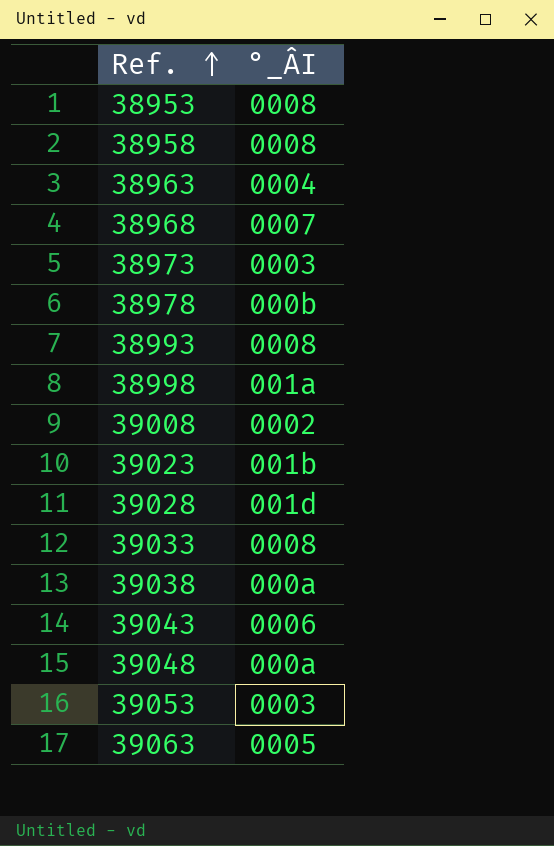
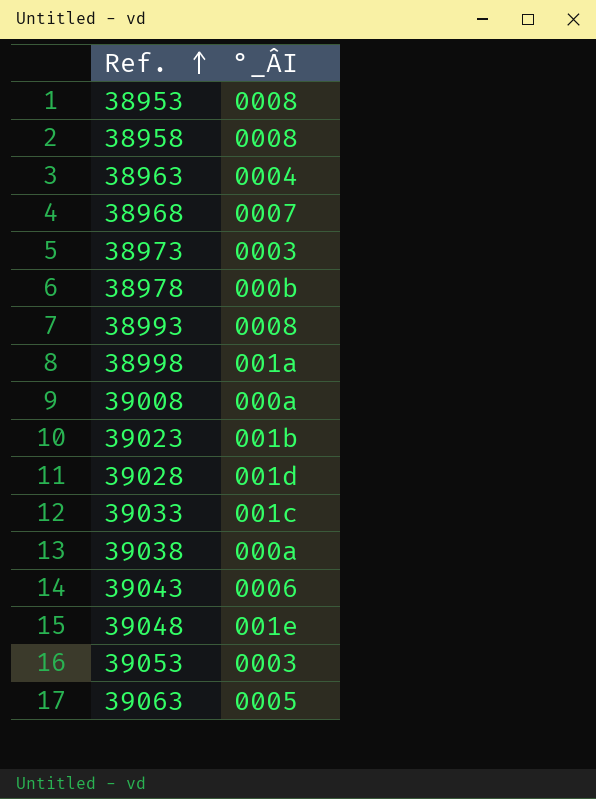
39008 | °_ÂI: 0002 -> 000a
39033 | °_ÂI: 0008 -> 001c
39048 | °_ÂI: 000a -> 001e

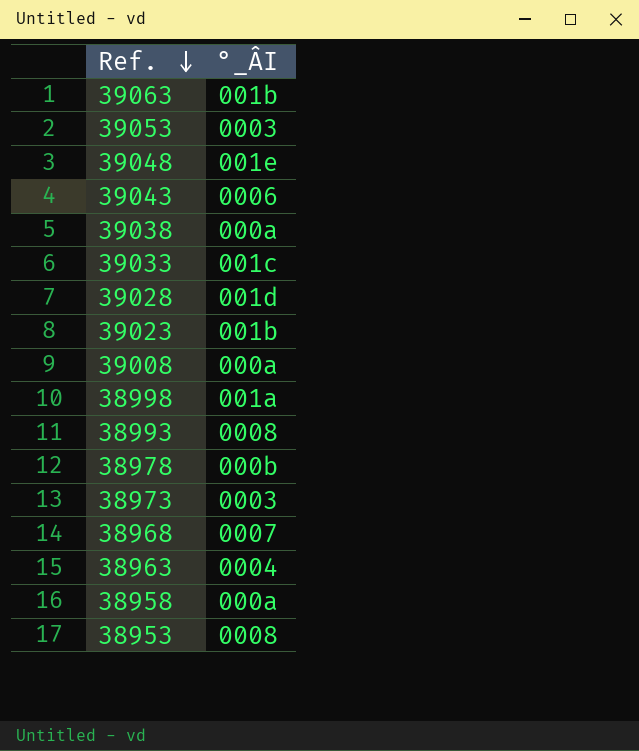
row order: Ref. ascending -> Ref. descending
39063 | °_ÂI: 0005 -> 001b
38958 | °_ÂI: 0008 -> 000a

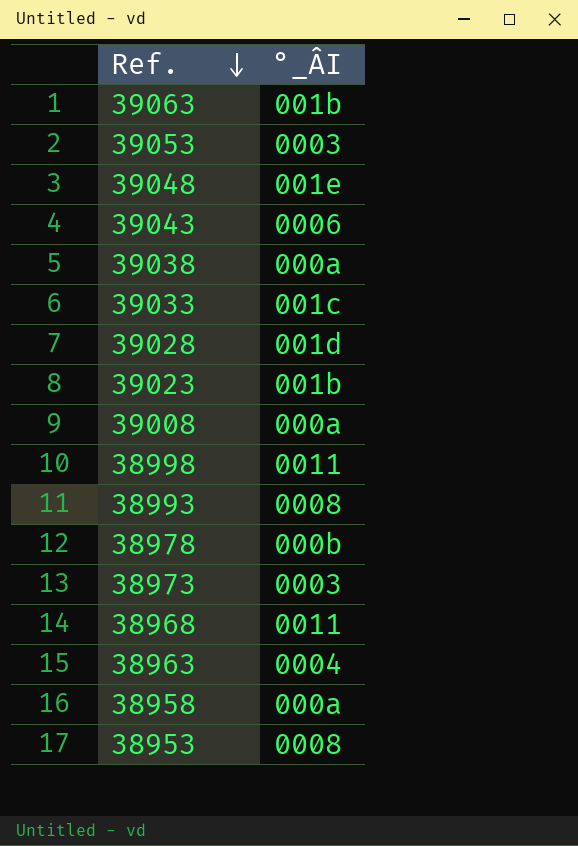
38998 | °_ÂI: 001a -> 0011
38968 | °_ÂI: 0007 -> 0011

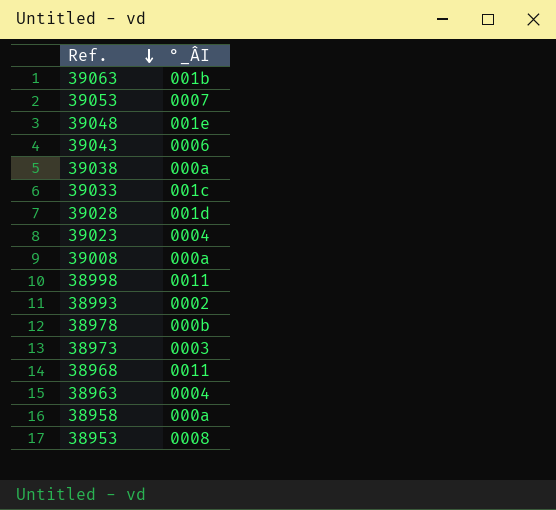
39053 | °_ÂI: 0003 -> 0007
39023 | °_ÂI: 001b -> 0004
38993 | °_ÂI: 0008 -> 0002

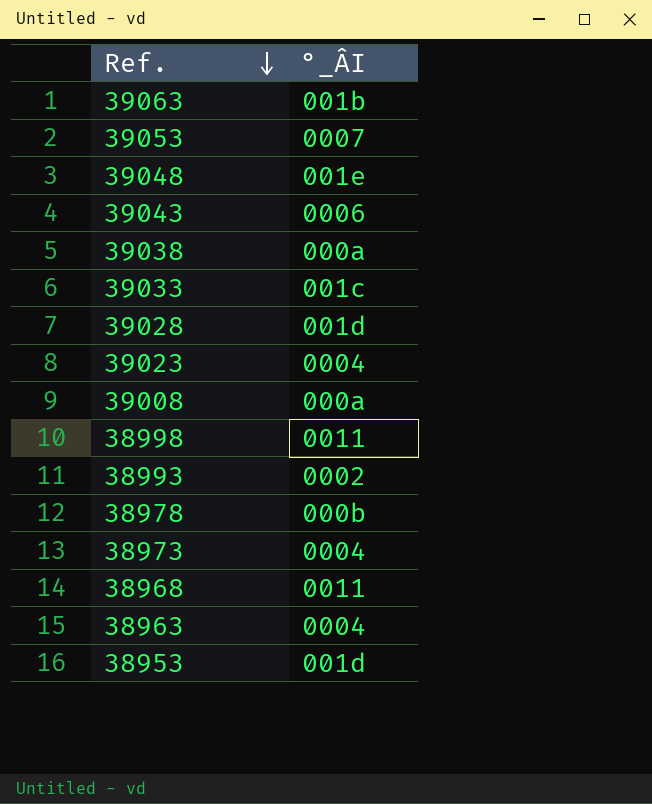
row 38958: 000a -> none
38973 | °_ÂI: 0003 -> 0004
38953 | °_ÂI: 0008 -> 001d

